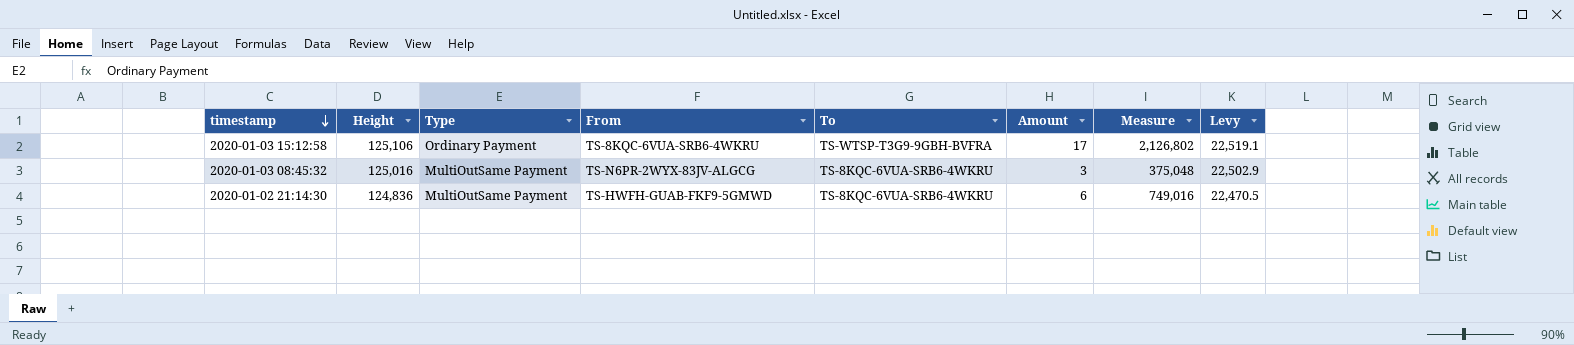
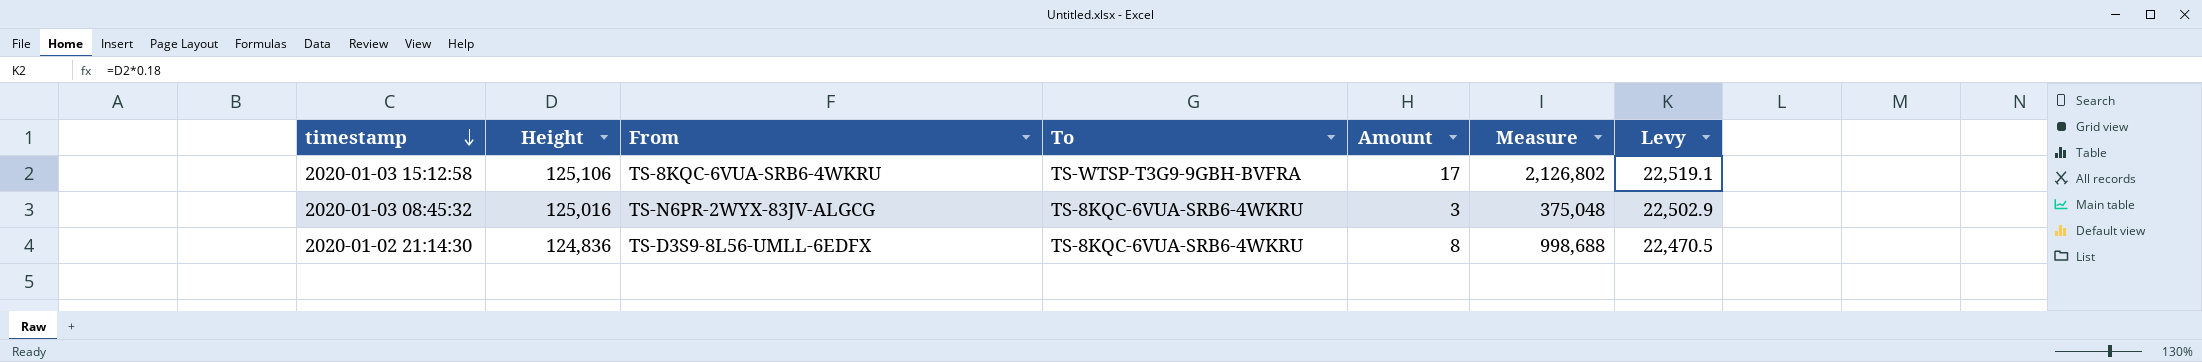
column Type | position: 3 -> none
2020-01-02 21:14:30 | From: TS-HWFH-GUAB-FKF9-5GMWD -> TS-D3S9-8L56-UMLL-6EDFX
2020-01-02 21:14:30 | Amount: 6 -> 8
2020-01-02 21:14:30 | Measure: 749,016 -> 998,688

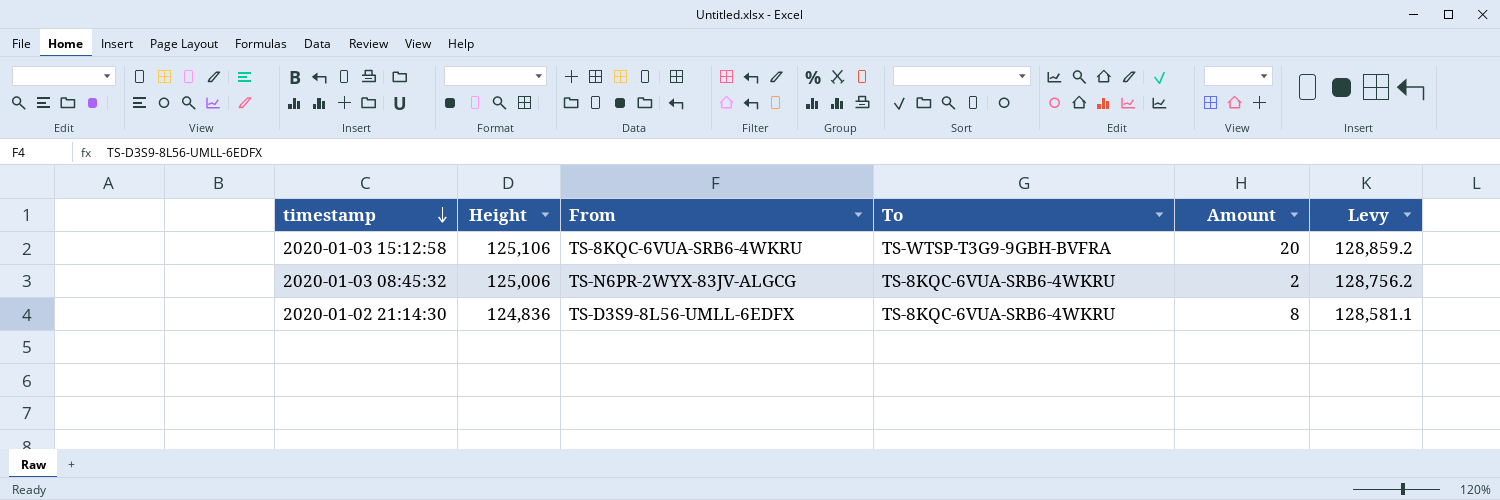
column Measure | formula: [Height] * [Amount] -> none
column Levy | formula: [Height] * 0.18 -> [Height] * 1.03
2020-01-03 15:12:58 | Amount: 17 -> 20
2020-01-03 08:45:32 | Height: 125,016 -> 125,006
2020-01-03 08:45:32 | Amount: 3 -> 2

